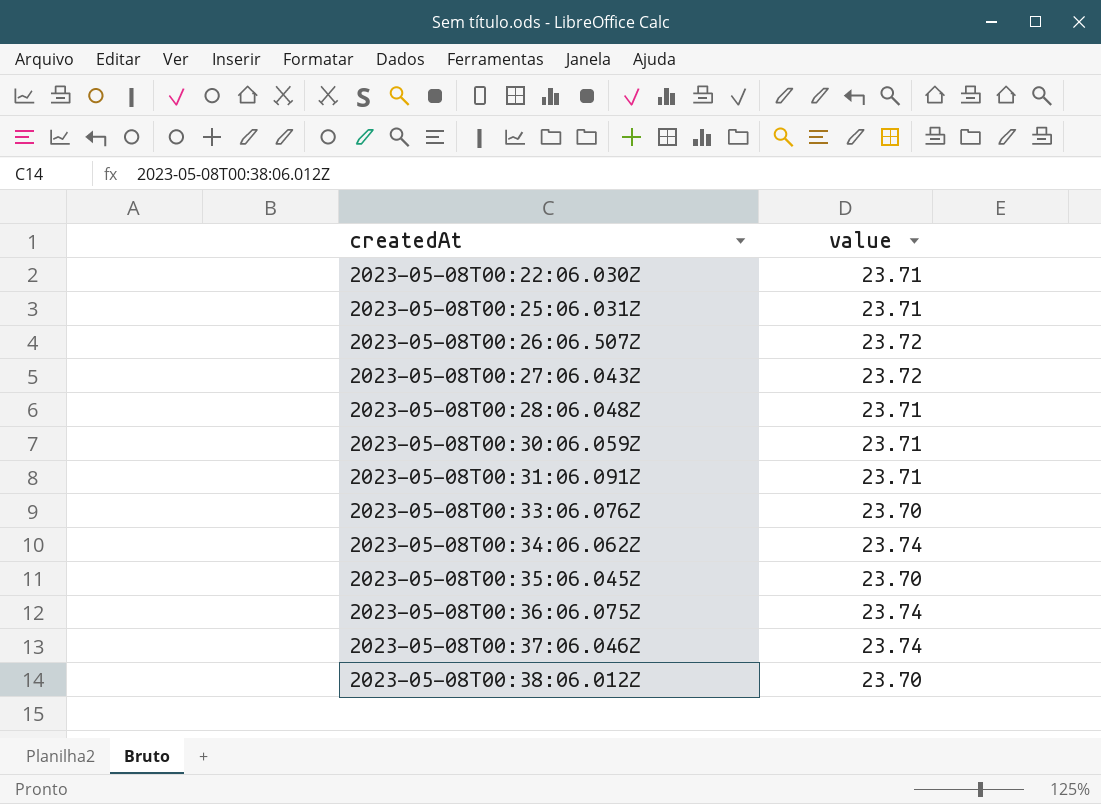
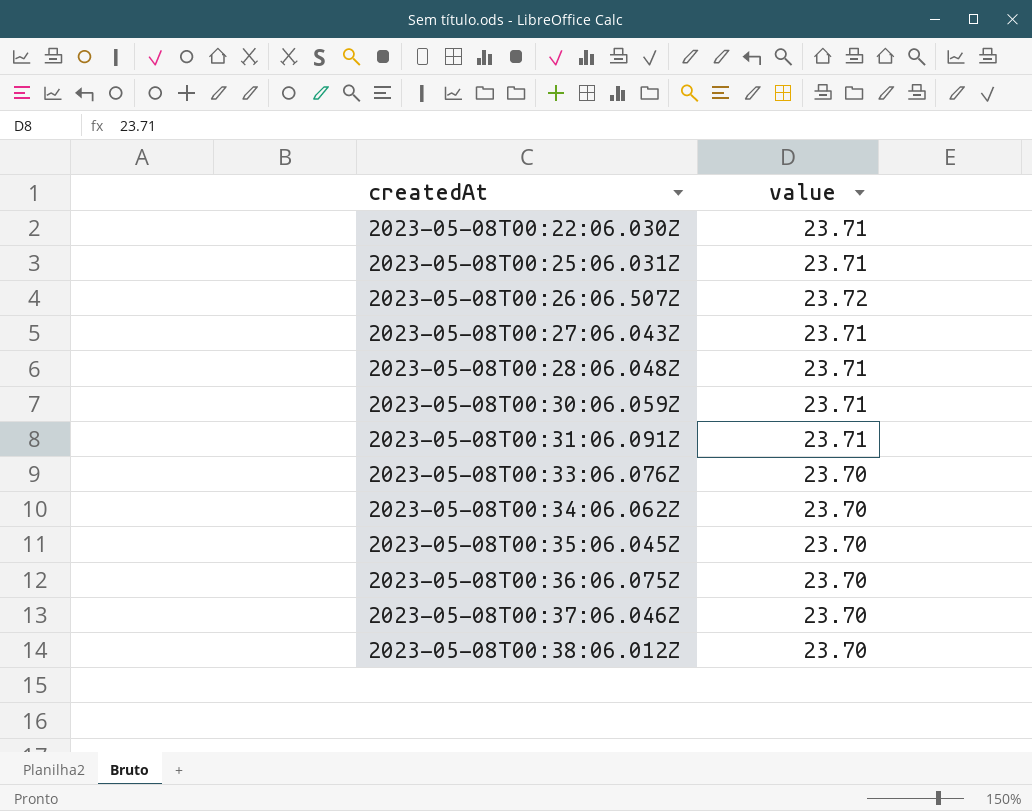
2023-05-08T00:27:06.043Z | value: 23.72 -> 23.71
2023-05-08T00:34:06.062Z | value: 23.74 -> 23.70
2023-05-08T00:36:06.075Z | value: 23.74 -> 23.70
2023-05-08T00:37:06.046Z | value: 23.74 -> 23.70

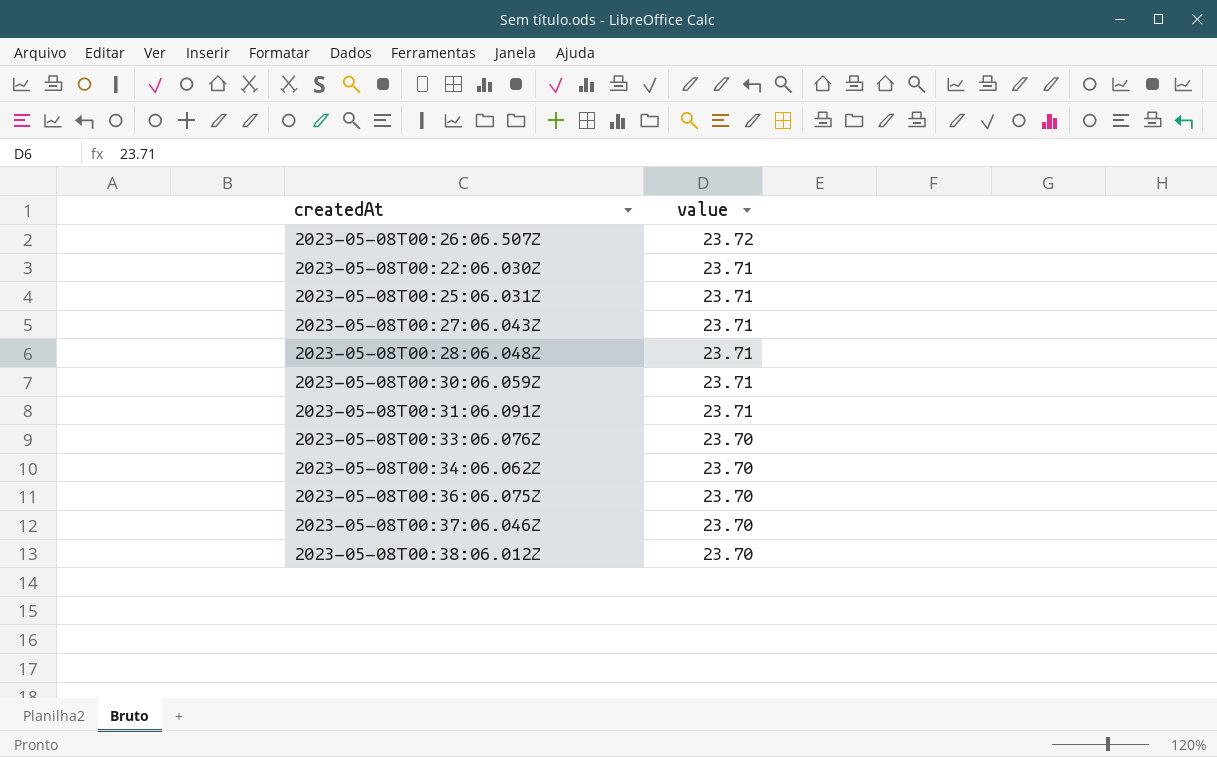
row order: createdAt ascending -> value descending
row 2023-05-08T00:35:06.045Z: 23.70 -> none

